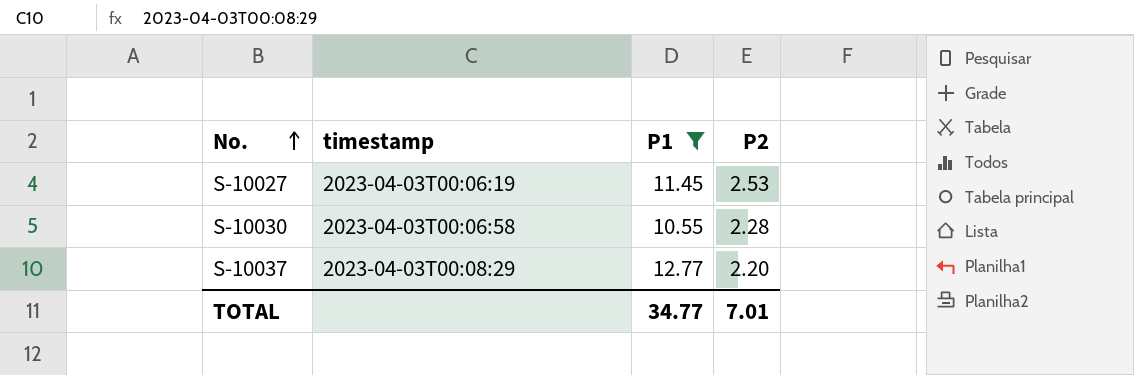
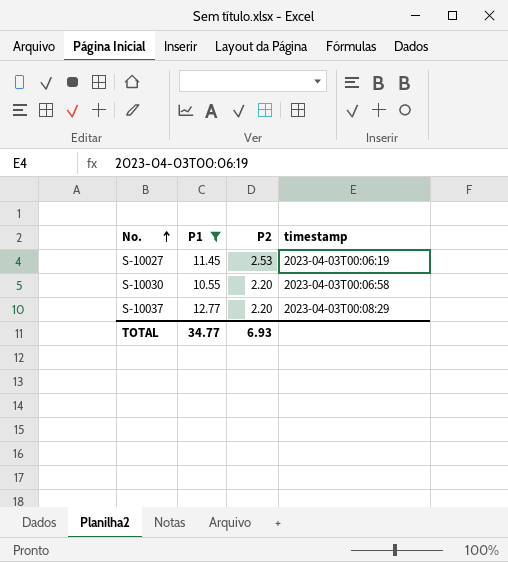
column timestamp | position: 2 -> 4
S-10030 | P2: 2.28 -> 2.20
TOTAL | P2: 7.01 -> 6.93

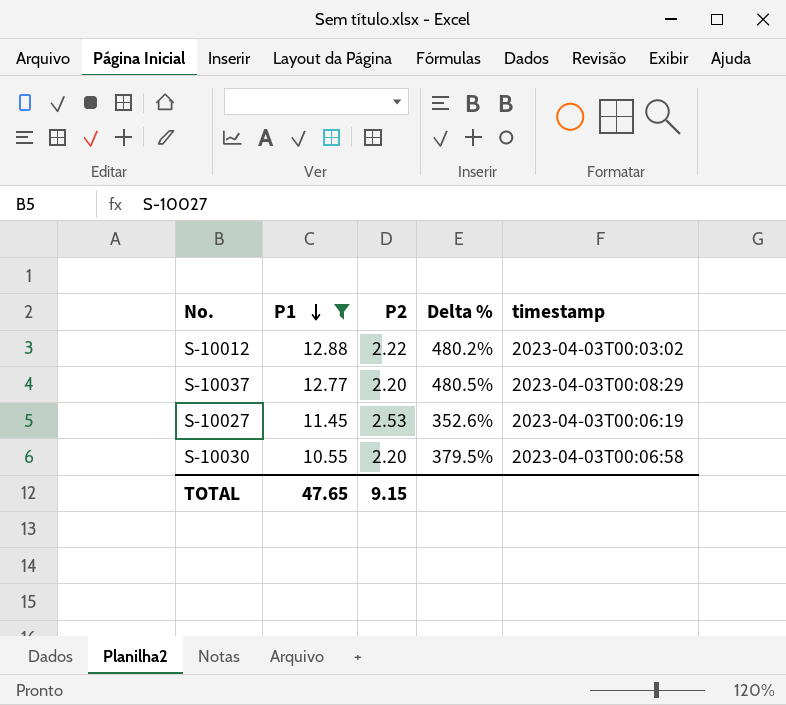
row order: No. ascending -> P1 descending
column Delta % | formula: none -> ([P1] - [P2]) / [P2]
row S-10012: none -> 12.88 | 2.22 | 480.2% | 2023-04-03T00:03:02
TOTAL | P1: 34.77 -> 47.65
TOTAL | P2: 6.93 -> 9.15

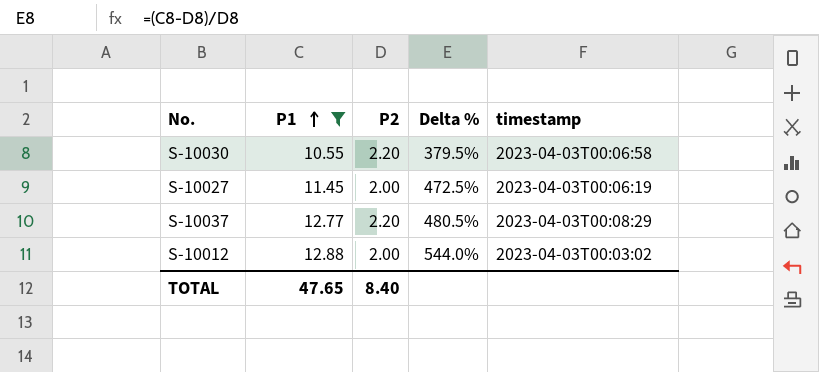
row order: P1 descending -> P1 ascending
S-10027 | P2: 2.53 -> 2.00
S-10027 | Delta %: 352.6% -> 472.5%
S-10012 | P2: 2.22 -> 2.00
S-10012 | Delta %: 480.2% -> 544.0%
TOTAL | P2: 9.15 -> 8.40

